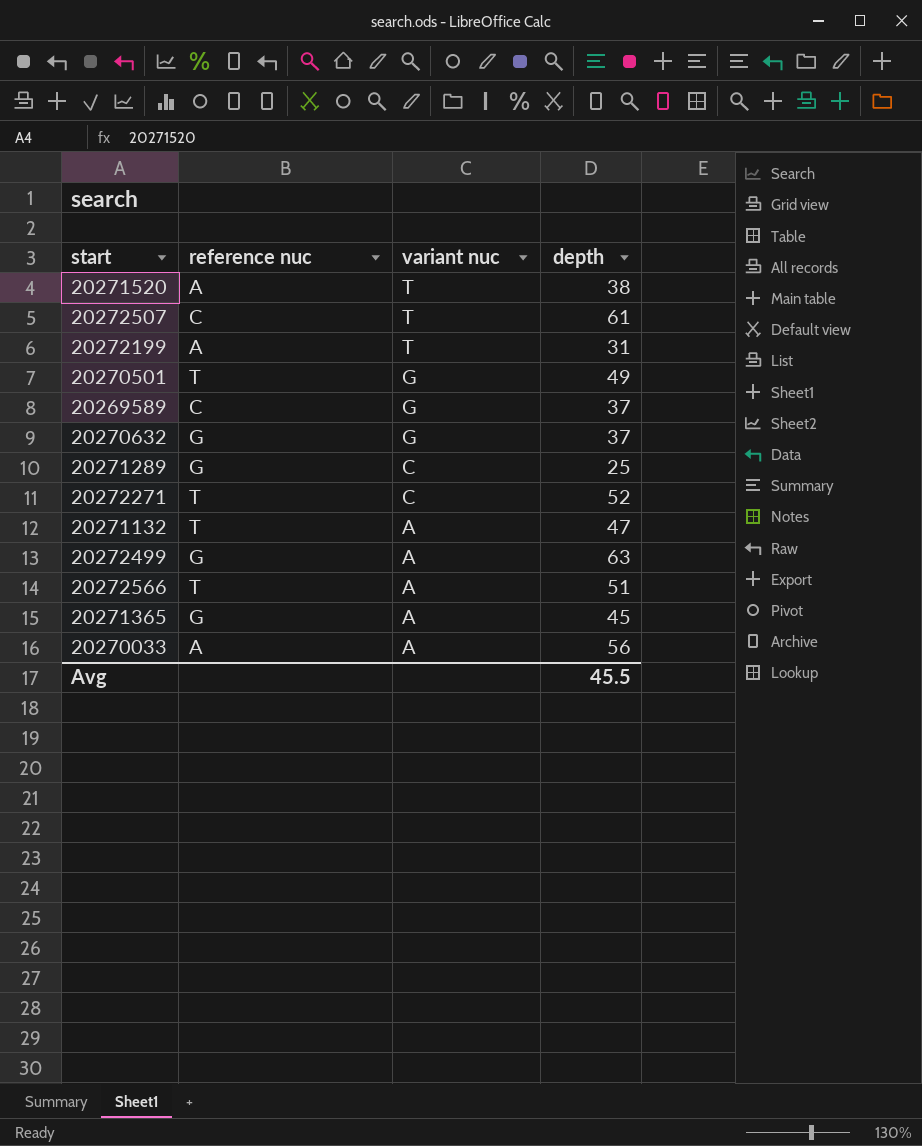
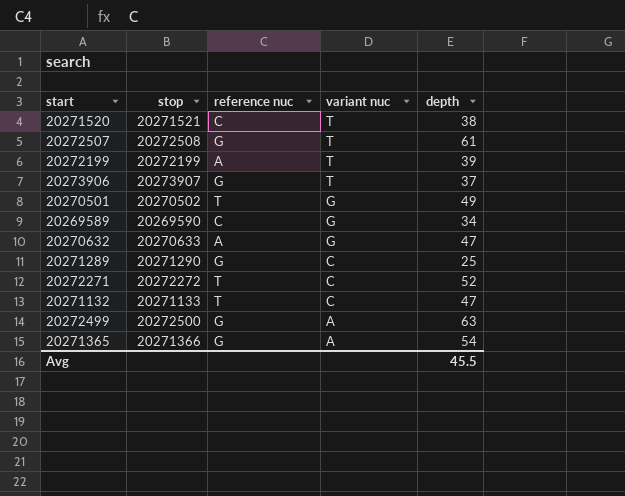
column stop | position: none -> 2
row 20272566: T | A | 51 -> none
row 20270033: A | A | 56 -> none
20271520 | reference nuc: A -> C
20272507 | reference nuc: C -> G
20272199 | depth: 31 -> 39
row 20273906: none -> 20273907 | G | T | 37
20269589 | depth: 37 -> 34
20270632 | reference nuc: G -> A
20270632 | depth: 37 -> 47
20271132 | variant nuc: A -> C
20271365 | depth: 45 -> 54

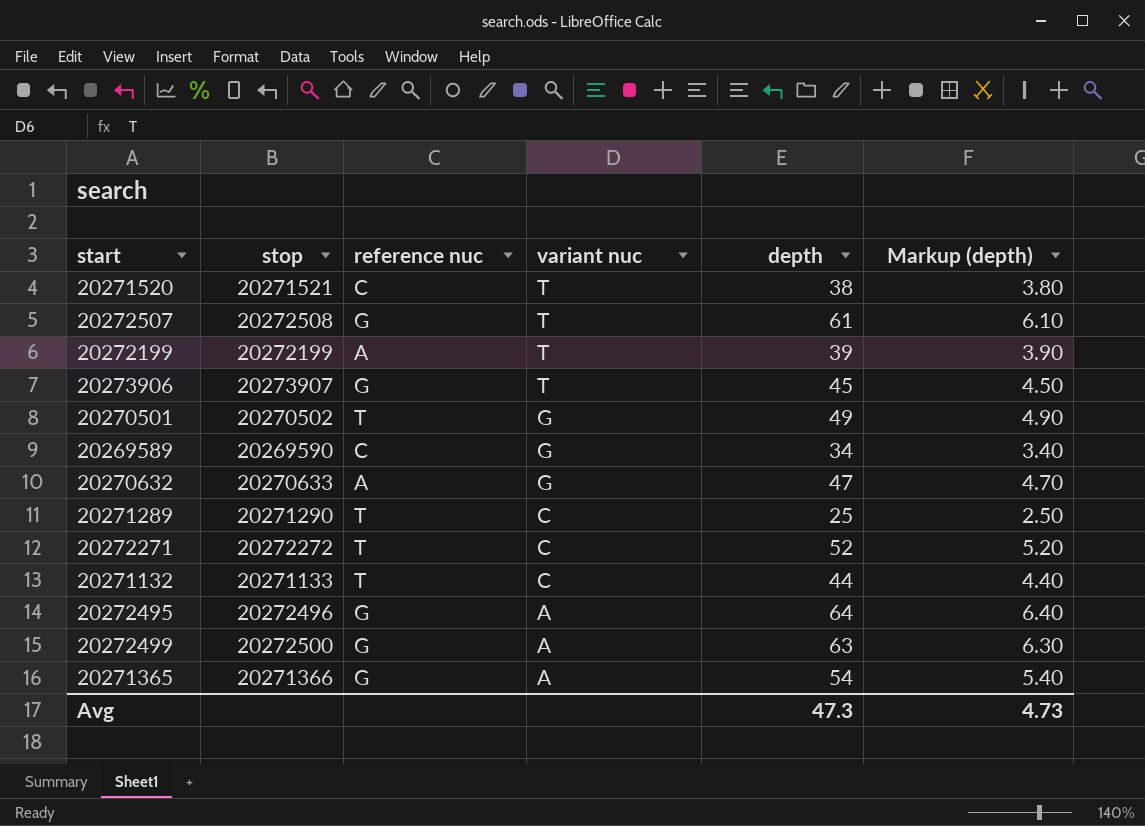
column Markup (depth) | formula: none -> [depth] * 0.1
20273906 | depth: 37 -> 45
20271289 | reference nuc: G -> T
20271132 | depth: 47 -> 44
row 20272495: none -> 20272496 | G | A | 64 | 6.40
Avg | depth: 45.5 -> 47.3

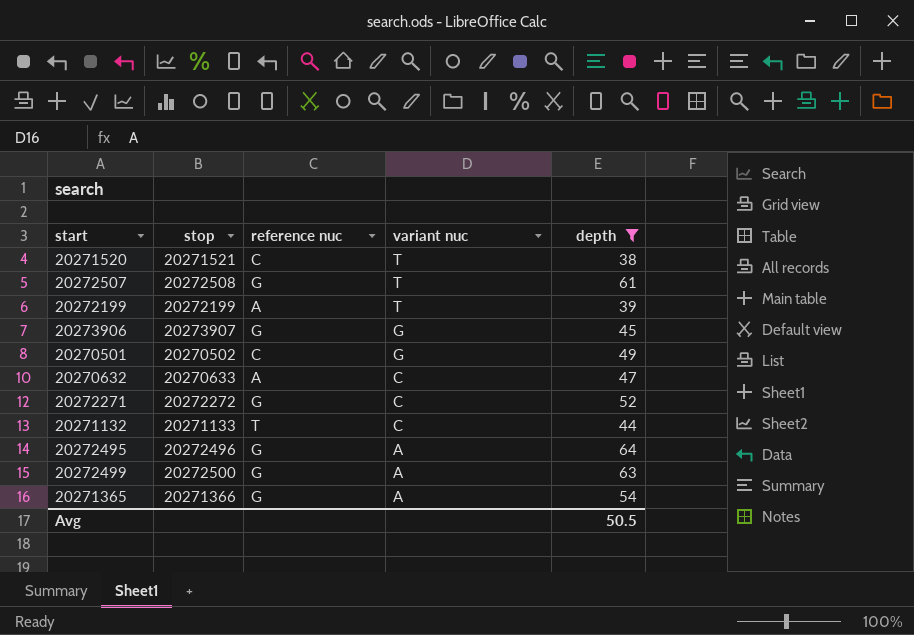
filter: none -> depth >= 38
column Markup (depth) | formula: [depth] * 0.1 -> none
20273906 | variant nuc: T -> G
20270501 | reference nuc: T -> C
20270632 | variant nuc: G -> C
20272271 | reference nuc: T -> G
Avg | depth: 47.3 -> 50.5

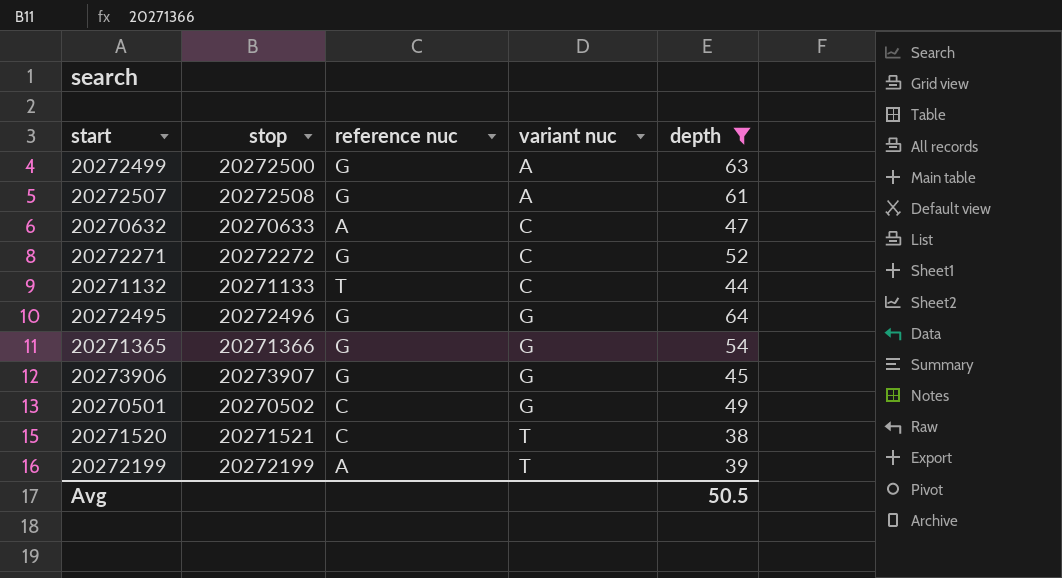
row order: variant nuc descending -> variant nuc ascending
20272507 | variant nuc: T -> A
20272495 | variant nuc: A -> G
20271365 | variant nuc: A -> G

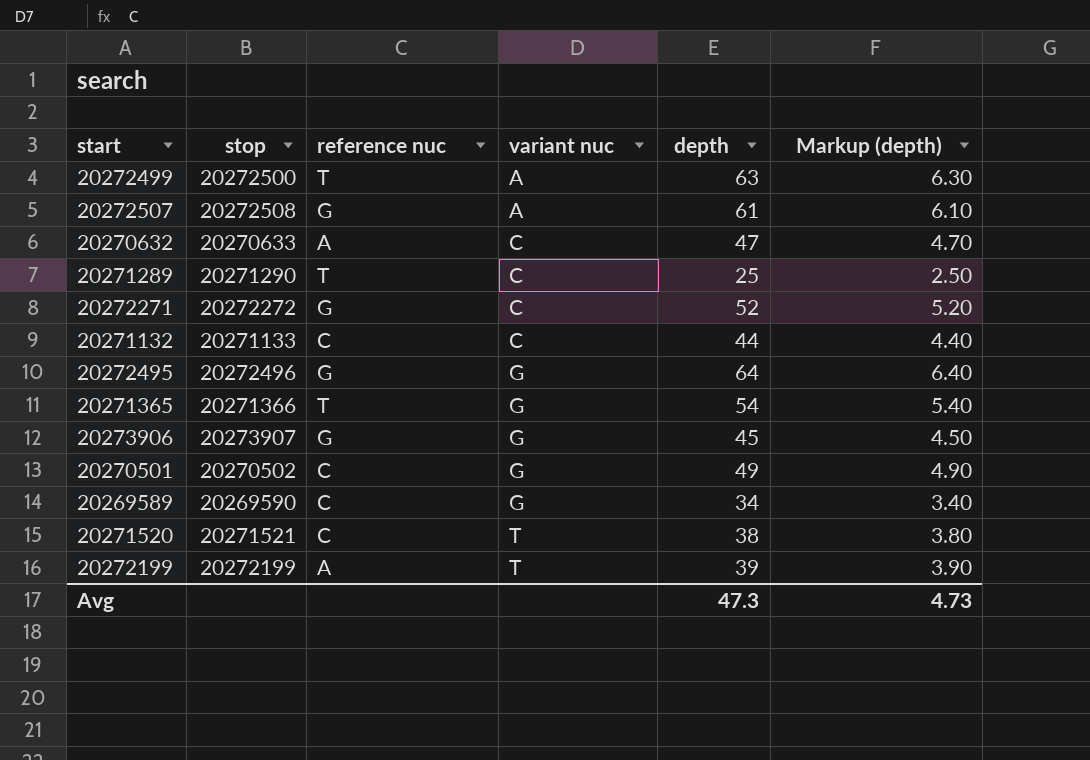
filter: depth >= 38 -> none
column Markup (depth) | formula: none -> [depth] * 0.1
20272499 | reference nuc: G -> T
20271132 | reference nuc: T -> C
20271365 | reference nuc: G -> T
Avg | depth: 50.5 -> 47.3

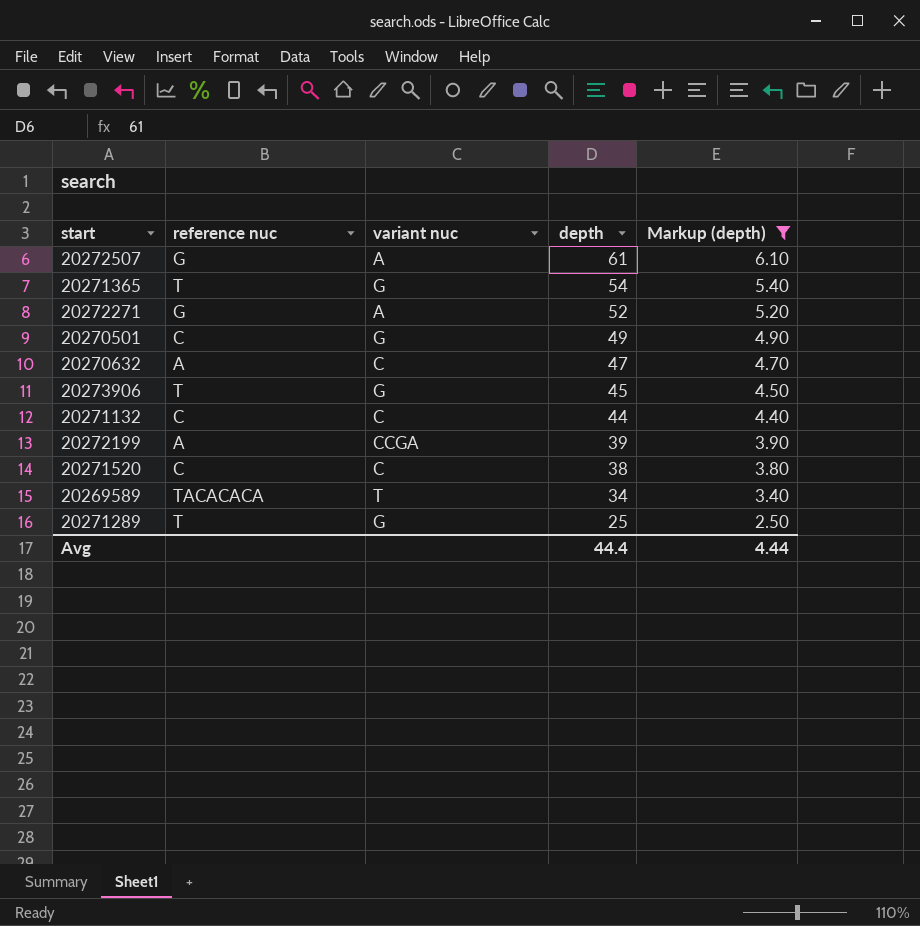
filter: none -> Markup (depth) <= 6.10
row order: variant nuc ascending -> depth descending
column stop | position: 2 -> none
20272271 | variant nuc: C -> A
20273906 | reference nuc: G -> T
20272199 | variant nuc: T -> CCGA
20271520 | variant nuc: T -> C
20269589 | reference nuc: C -> TACACACA
20269589 | variant nuc: G -> T
20271289 | variant nuc: C -> G
Avg | depth: 47.3 -> 44.4
Avg | Markup (depth): 4.73 -> 4.44

